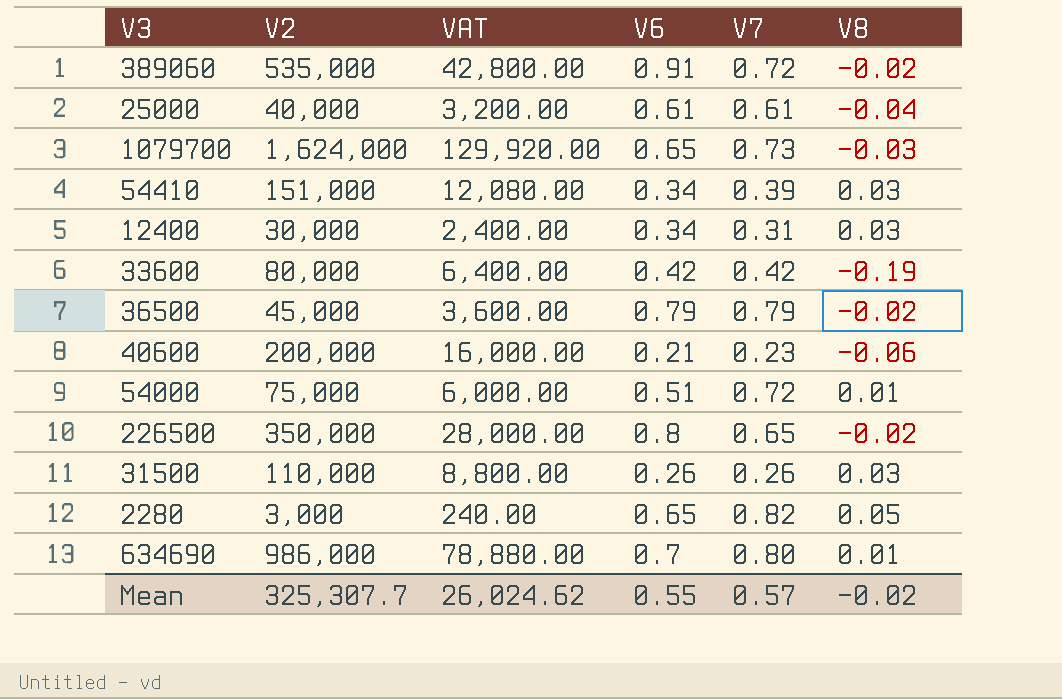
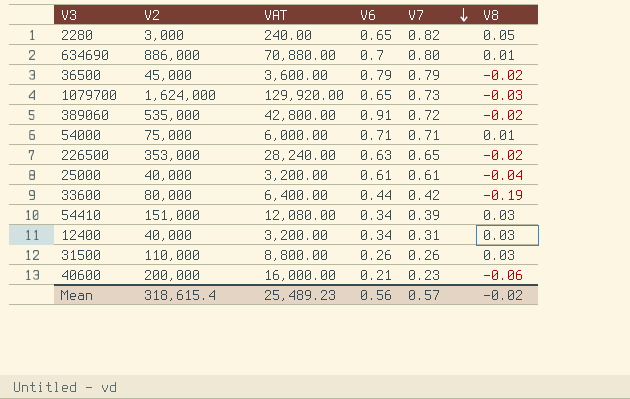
row order: none -> V7 descending
634690 | V2: 986,000 -> 886,000
634690 | VAT: 78,880.00 -> 70,880.00
54000 | V6: 0.51 -> 0.71
54000 | V7: 0.72 -> 0.71
226500 | V2: 350,000 -> 353,000
226500 | VAT: 28,000.00 -> 28,240.00
226500 | V6: 0.8 -> 0.63
33600 | V6: 0.42 -> 0.44
12400 | V2: 30,000 -> 40,000
12400 | VAT: 2,400.00 -> 3,200.00
Mean | V2: 325,307.7 -> 318,615.4
Mean | VAT: 26,024.62 -> 25,489.23
Mean | V6: 0.55 -> 0.56

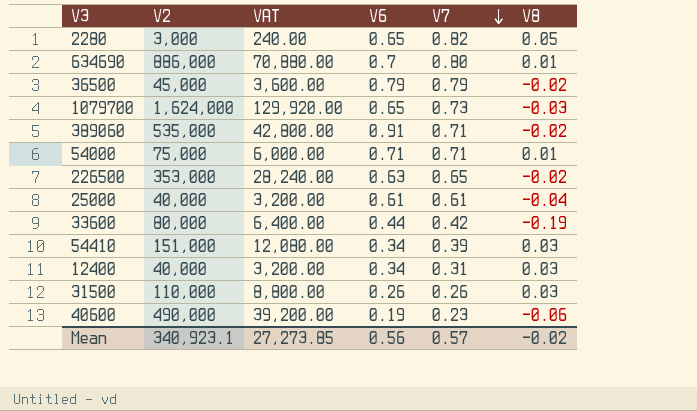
389060 | V7: 0.72 -> 0.71
40600 | V2: 200,000 -> 490,000
40600 | VAT: 16,000.00 -> 39,200.00
40600 | V6: 0.21 -> 0.19
Mean | V2: 318,615.4 -> 340,923.1
Mean | VAT: 25,489.23 -> 27,273.85

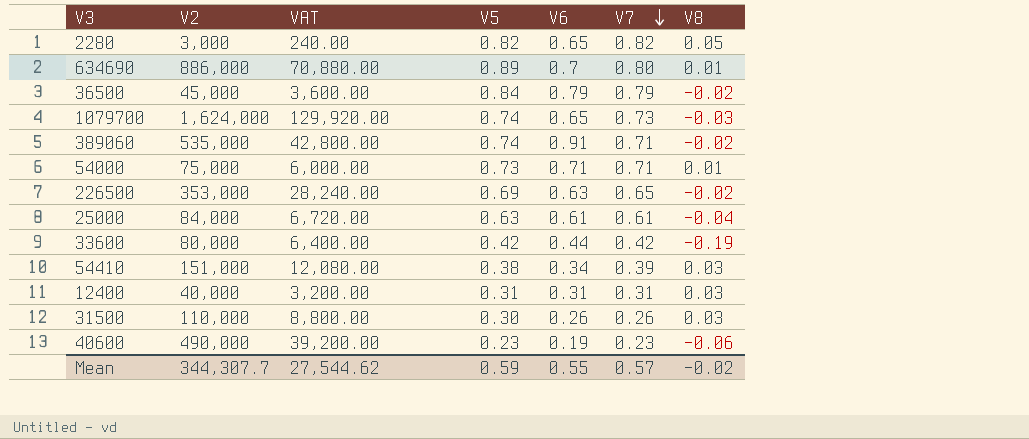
column V5 | position: none -> 4
25000 | V2: 40,000 -> 84,000
25000 | VAT: 3,200.00 -> 6,720.00
12400 | V6: 0.34 -> 0.31
Mean | V2: 340,923.1 -> 344,307.7
Mean | VAT: 27,273.85 -> 27,544.62
Mean | V6: 0.56 -> 0.55

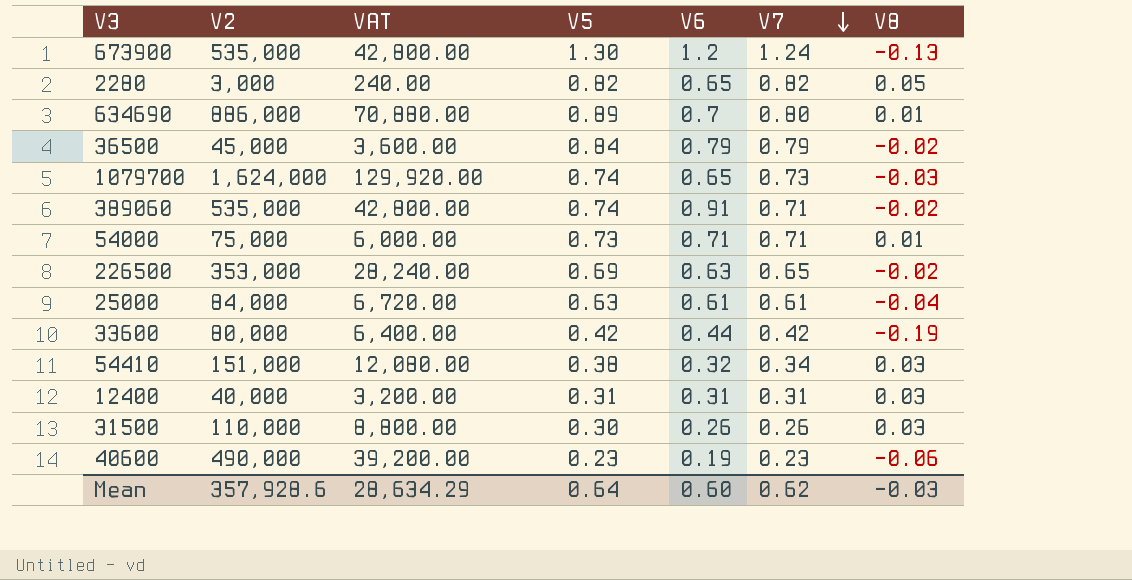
row 673900: none -> 535,000 | 42,800.00 | 1.30 | 1.2 | 1.24 | -0.13
54410 | V6: 0.34 -> 0.32
54410 | V7: 0.39 -> 0.34
Mean | V2: 344,307.7 -> 357,928.6
Mean | VAT: 27,544.62 -> 28,634.29
Mean | V5: 0.59 -> 0.64
Mean | V6: 0.55 -> 0.60
Mean | V7: 0.57 -> 0.62
Mean | V8: -0.02 -> -0.03

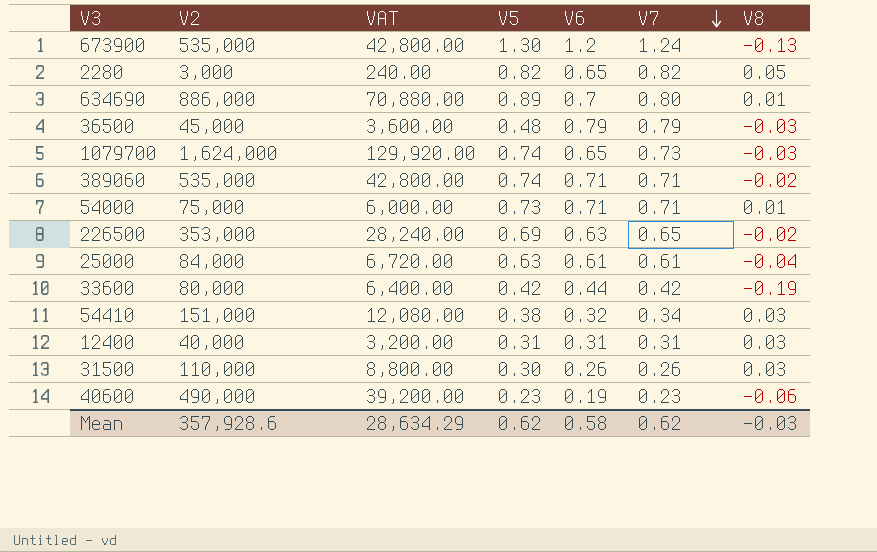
36500 | V5: 0.84 -> 0.48
36500 | V8: -0.02 -> -0.03
389060 | V6: 0.91 -> 0.71
Mean | V5: 0.64 -> 0.62
Mean | V6: 0.60 -> 0.58

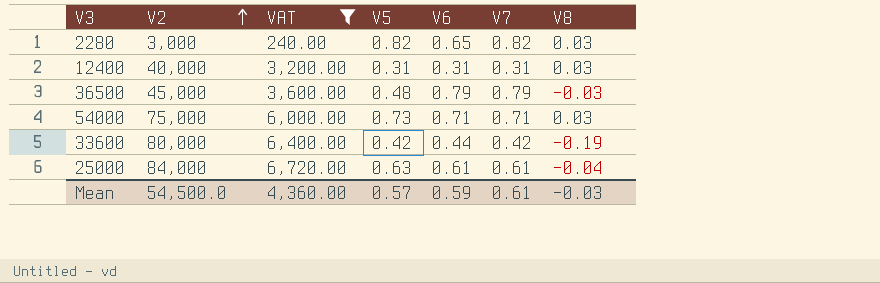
filter: none -> VAT <= 6,720.00
row order: V7 descending -> V2 ascending
2280 | V8: 0.05 -> 0.03
54000 | V8: 0.01 -> 0.03
Mean | V2: 357,928.6 -> 54,500.0
Mean | VAT: 28,634.29 -> 4,360.00
Mean | V5: 0.62 -> 0.57
Mean | V6: 0.58 -> 0.59
Mean | V7: 0.62 -> 0.61

